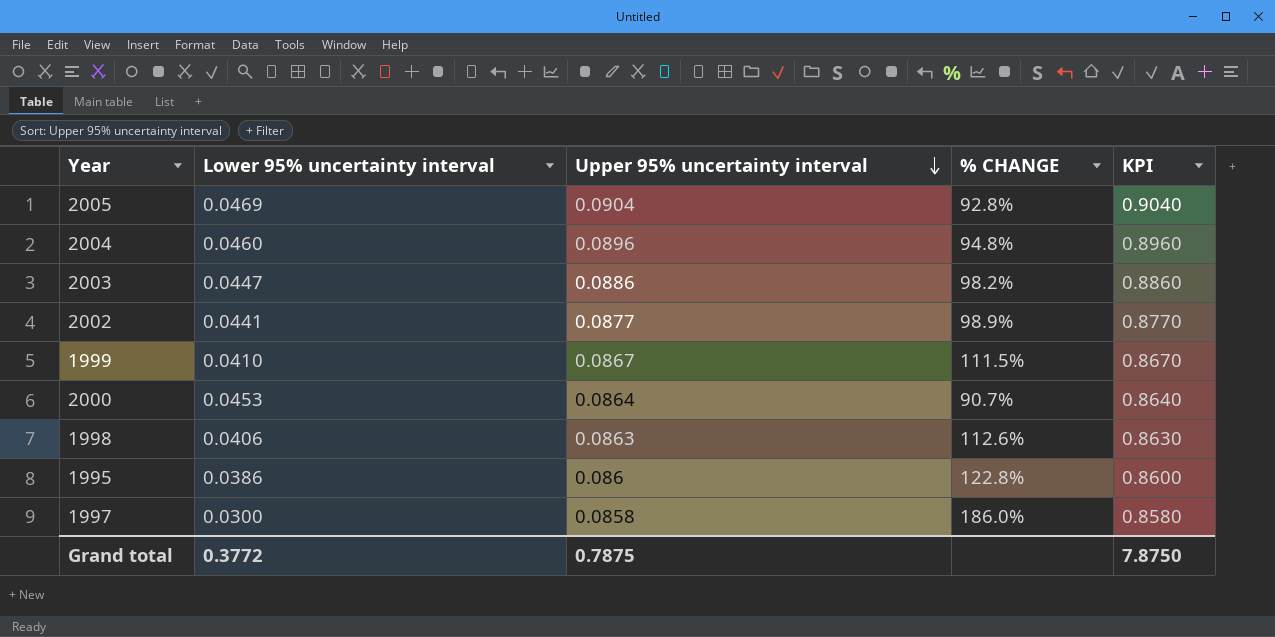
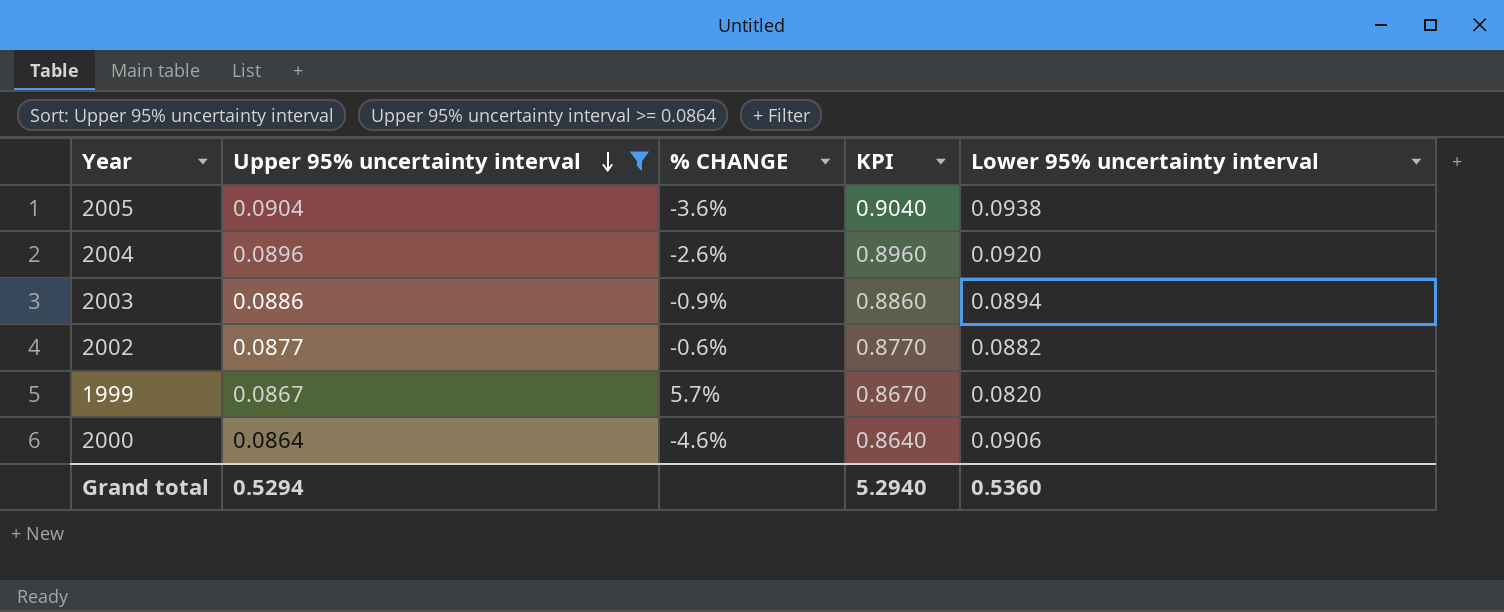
filter: none -> Upper 95% uncertainty interval >= 0.0864
column Lower 95% uncertainty interval | position: 2 -> 5
2005 | % CHANGE: 92.8% -> -3.6%
2005 | Lower 95% uncertainty interval: 0.0469 -> 0.0938
2004 | % CHANGE: 94.8% -> -2.6%
2004 | Lower 95% uncertainty interval: 0.0460 -> 0.0920
2003 | % CHANGE: 98.2% -> -0.9%
2003 | Lower 95% uncertainty interval: 0.0447 -> 0.0894
2002 | % CHANGE: 98.9% -> -0.6%
2002 | Lower 95% uncertainty interval: 0.0441 -> 0.0882
1999 | % CHANGE: 111.5% -> 5.7%
1999 | Lower 95% uncertainty interval: 0.0410 -> 0.0820
2000 | % CHANGE: 90.7% -> -4.6%
2000 | Lower 95% uncertainty interval: 0.0453 -> 0.0906
Grand total | Upper 95% uncertainty interval: 0.7875 -> 0.5294
Grand total | KPI: 7.8750 -> 5.2940
Grand total | Lower 95% uncertainty interval: 0.3772 -> 0.5360

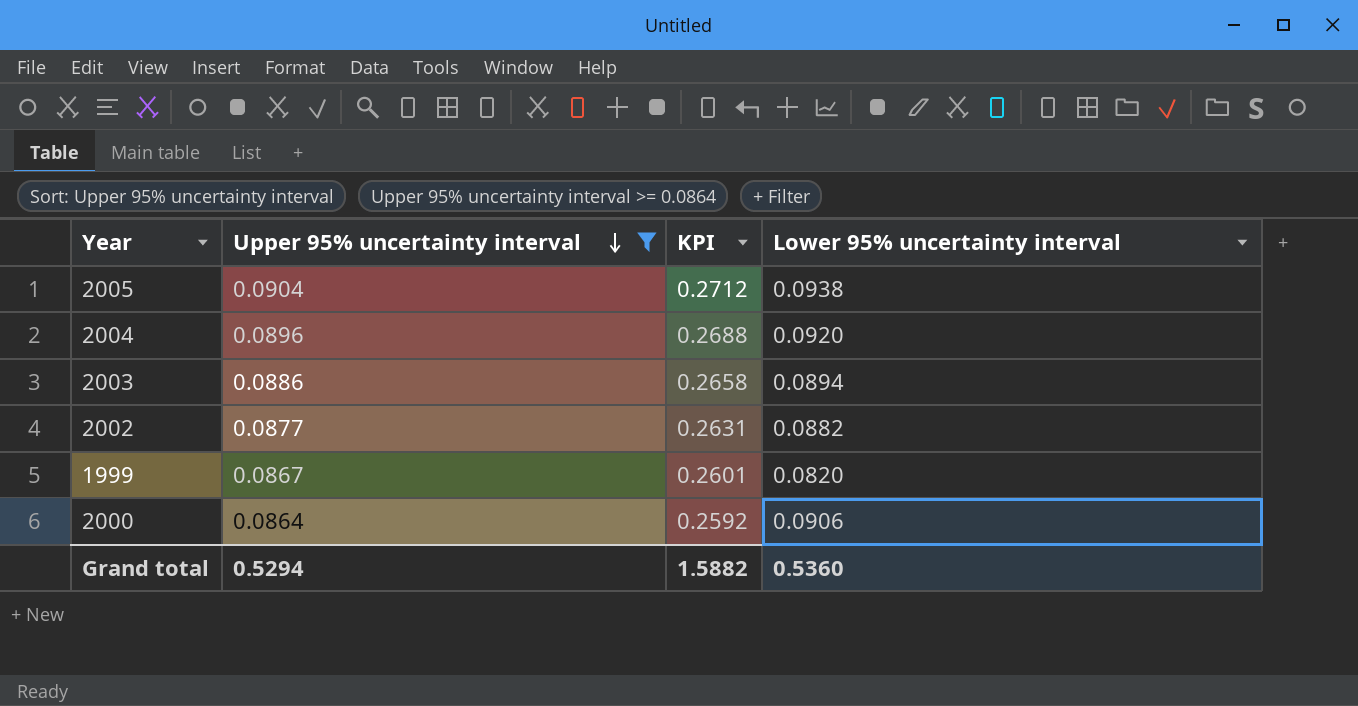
column % CHANGE | formula: ([Upper 95% uncertainty interval] - [Lower 95% uncertainty interval]) / [Lower 95% uncertainty interval] -> none
column KPI | formula: [Upper 95% uncertainty interval] * 10 -> [Upper 95% uncertainty interval] * 3
Grand total | KPI: 5.2940 -> 1.5882

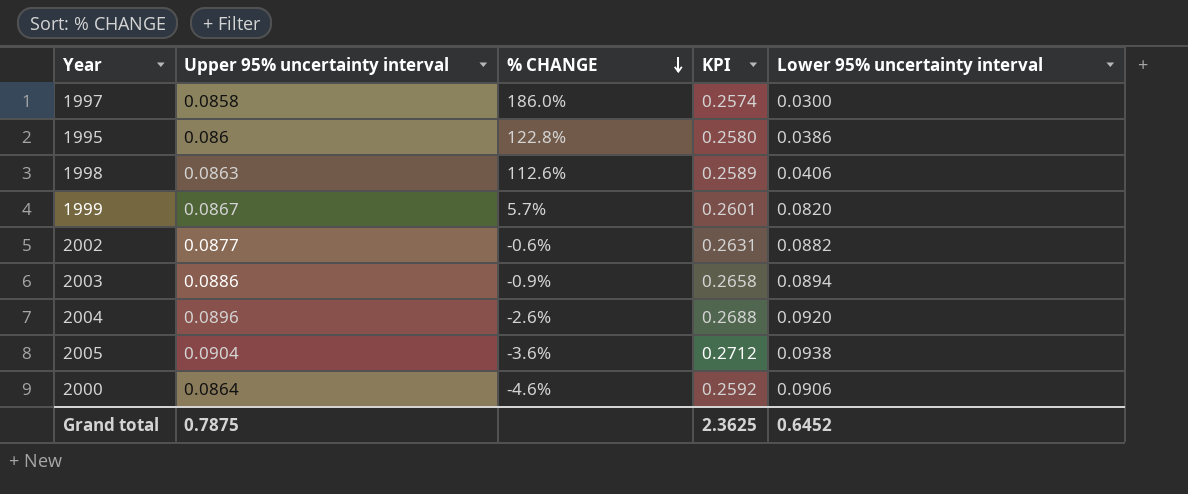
filter: Upper 95% uncertainty interval >= 0.0864 -> none
row order: Upper 95% uncertainty interval descending -> % CHANGE descending
column % CHANGE | formula: none -> ([Upper 95% uncertainty interval] - [Lower 95% uncertainty interval]) / [Lower 95% uncertainty interval]
Grand total | Upper 95% uncertainty interval: 0.5294 -> 0.7875
Grand total | KPI: 1.5882 -> 2.3625
Grand total | Lower 95% uncertainty interval: 0.5360 -> 0.6452

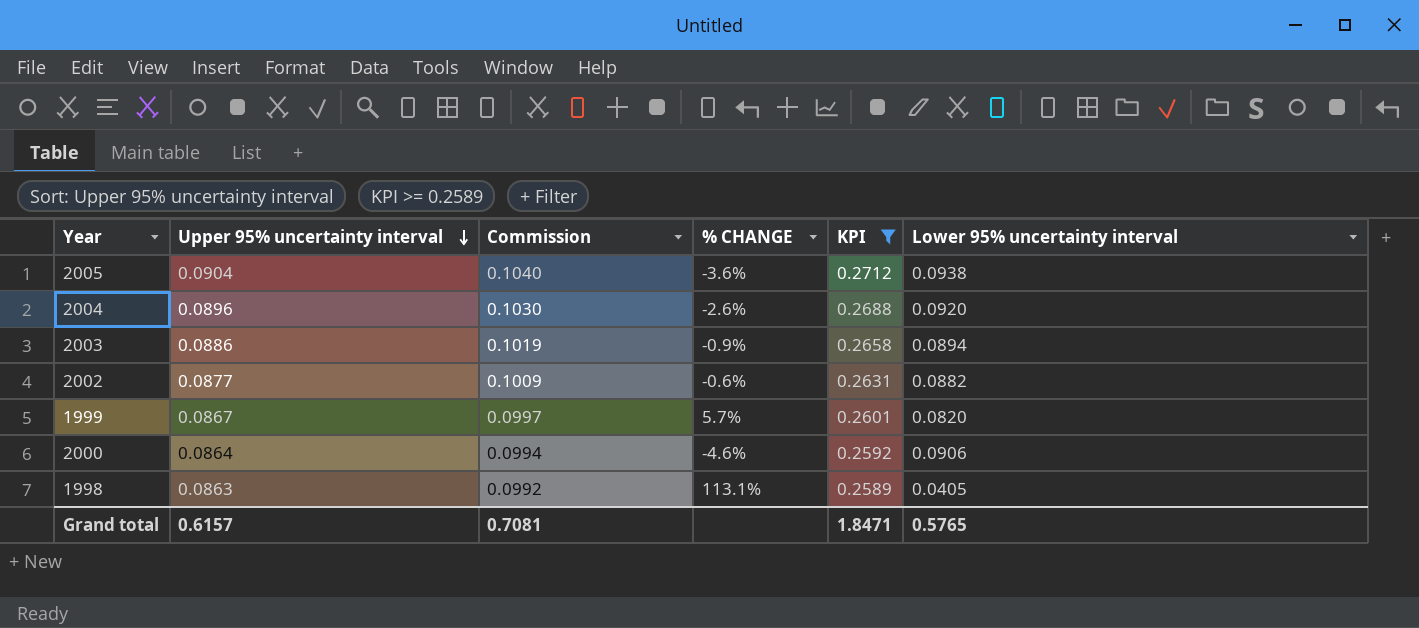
filter: none -> KPI >= 0.2589
row order: % CHANGE descending -> Upper 95% uncertainty interval descending
column Commission | formula: none -> [Upper 95% uncertainty interval] * 1.15
1998 | % CHANGE: 112.6% -> 113.1%
1998 | Lower 95% uncertainty interval: 0.0406 -> 0.0405
Grand total | Upper 95% uncertainty interval: 0.7875 -> 0.6157
Grand total | KPI: 2.3625 -> 1.8471
Grand total | Lower 95% uncertainty interval: 0.6452 -> 0.5765

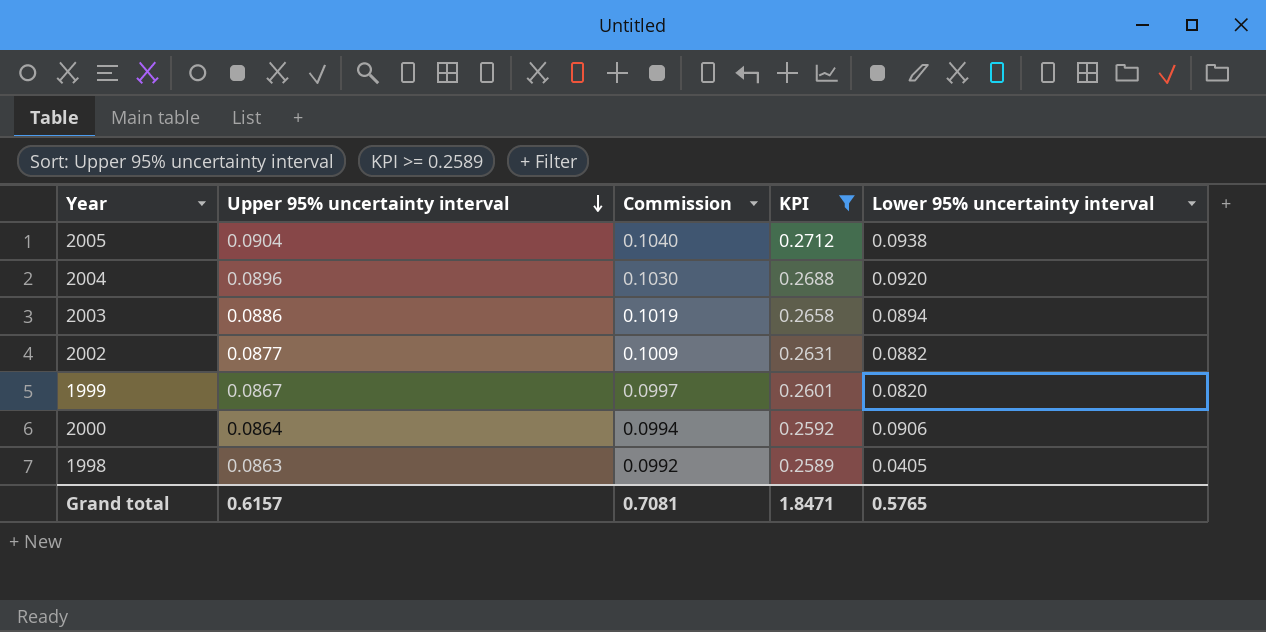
column % CHANGE | formula: ([Upper 95% uncertainty interval] - [Lower 95% uncertainty interval]) / [Lower 95% uncertainty interval] -> none

